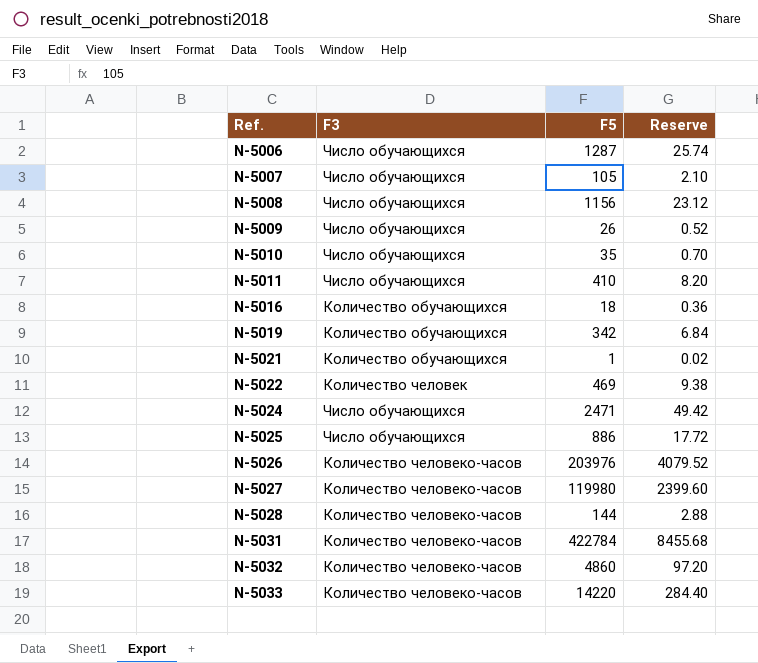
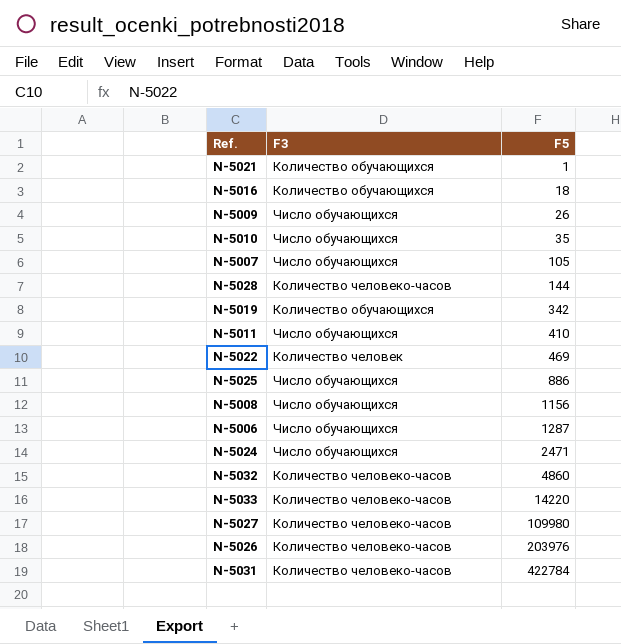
row order: Ref. ascending -> F5 ascending
column Reserve | formula: [F5] * 0.02 -> none
N-5027 | F5: 119980 -> 109980

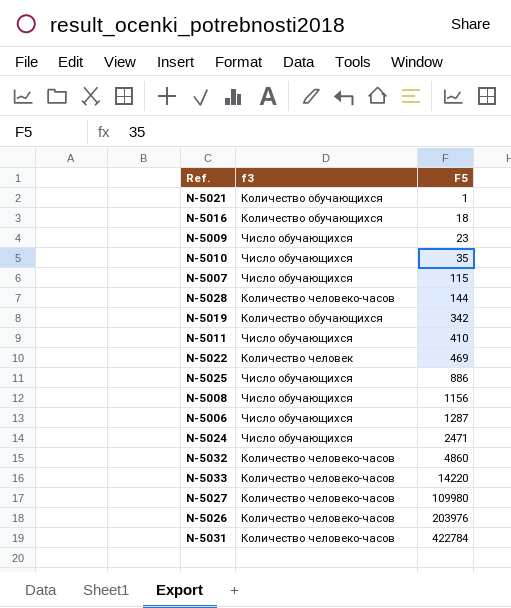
column name: F3 -> f3
N-5009 | F5: 26 -> 23
N-5007 | F5: 105 -> 115

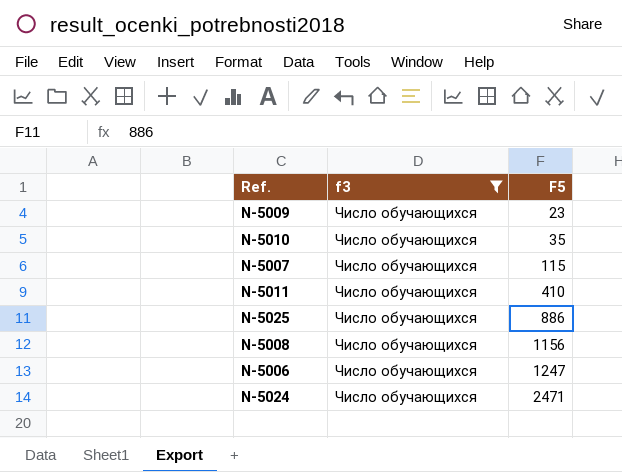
filter: none -> f3 = Число обучающихся
N-5006 | F5: 1287 -> 1247

